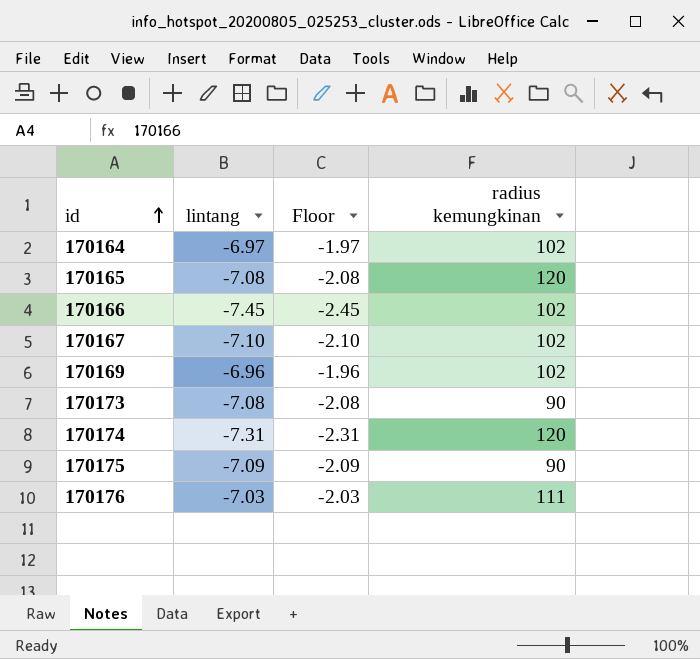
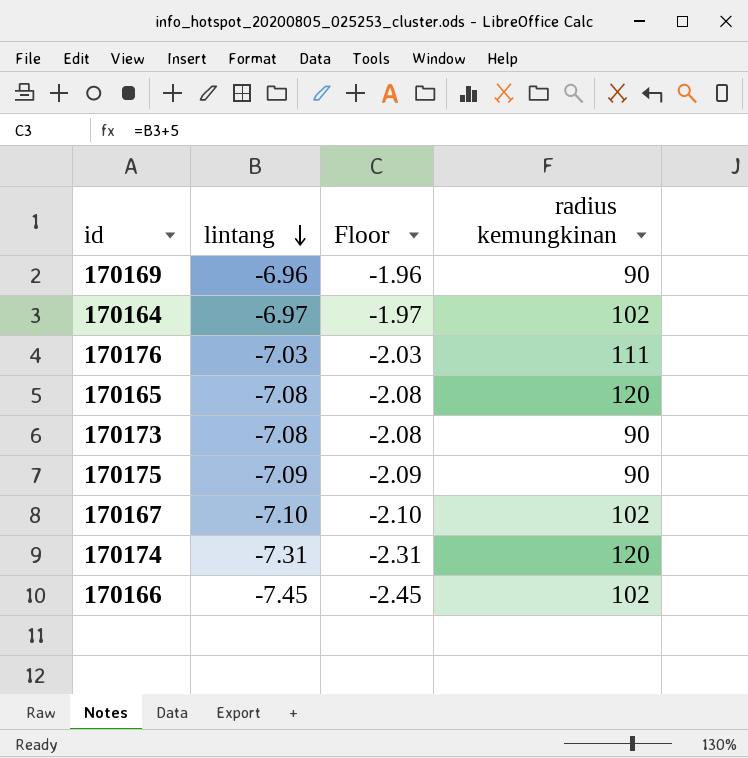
row order: id ascending -> lintang descending
170169 | radius kemungkinan: 102 -> 90

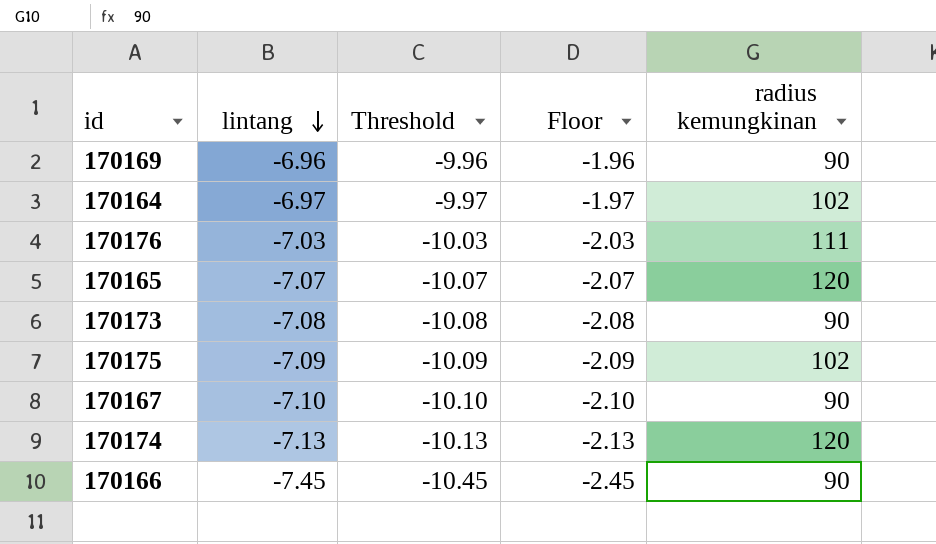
column Threshold | formula: none -> [lintang] - 3
170165 | lintang: -7.08 -> -7.07
170165 | Floor: -2.08 -> -2.07
170175 | radius kemungkinan: 90 -> 102
170167 | radius kemungkinan: 102 -> 90
170174 | lintang: -7.31 -> -7.13
170174 | Floor: -2.31 -> -2.13
170166 | radius kemungkinan: 102 -> 90

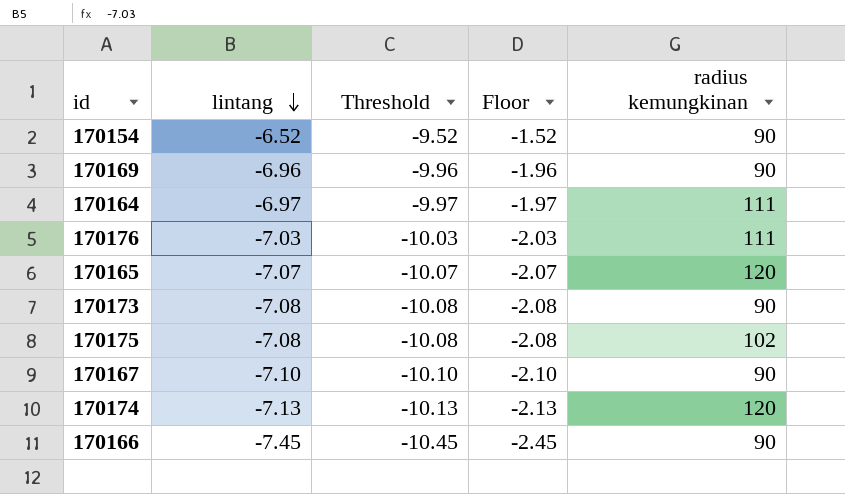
row 170154: none -> -6.52 | -9.52 | -1.52 | 90
170164 | radius kemungkinan: 102 -> 111
170175 | lintang: -7.09 -> -7.08
170175 | Threshold: -10.09 -> -10.08
170175 | Floor: -2.09 -> -2.08

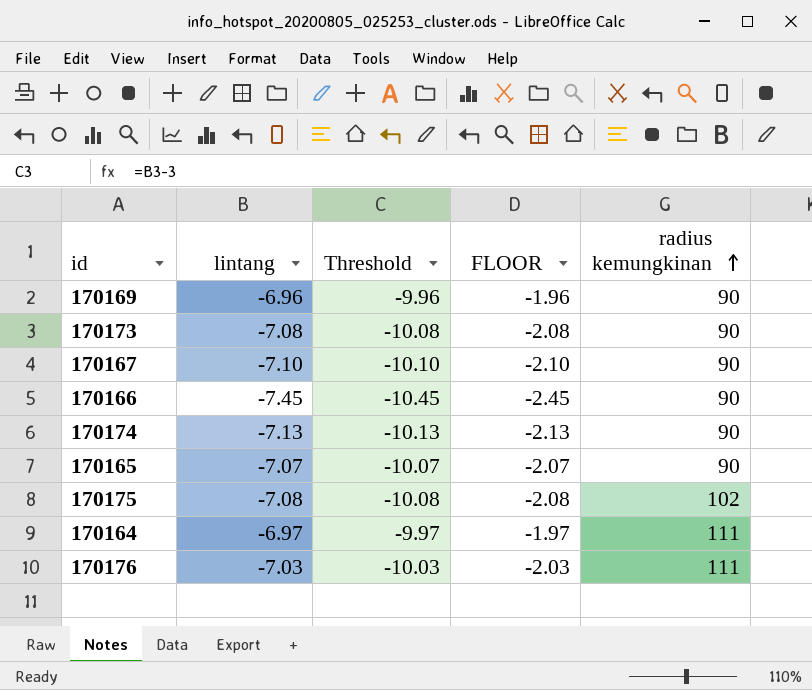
row order: lintang descending -> radius kemungkinan ascending
column name: Floor -> FLOOR
row 170154: -6.52 | -9.52 | -1.52 | 90 -> none
170174 | radius kemungkinan: 120 -> 90
170165 | radius kemungkinan: 120 -> 90

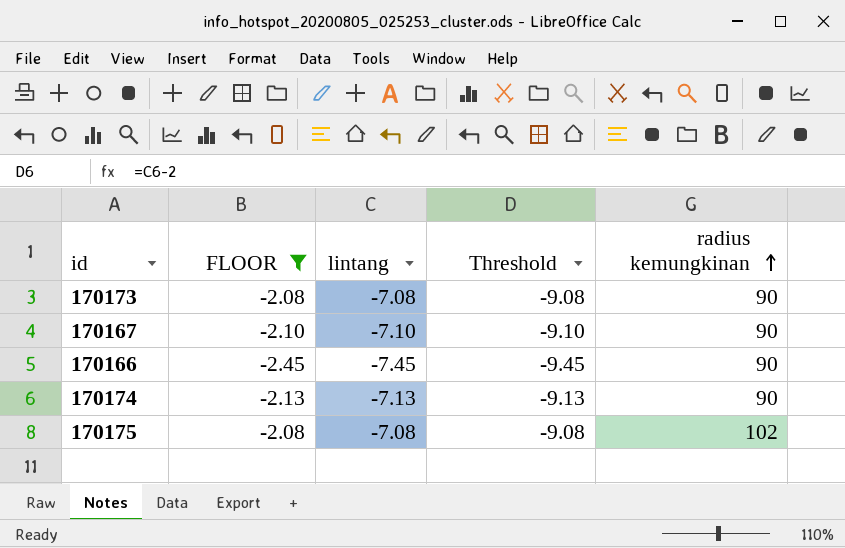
filter: none -> FLOOR <= -2.08
column FLOOR | position: 4 -> 2
column Threshold | formula: [lintang] - 3 -> [lintang] - 2

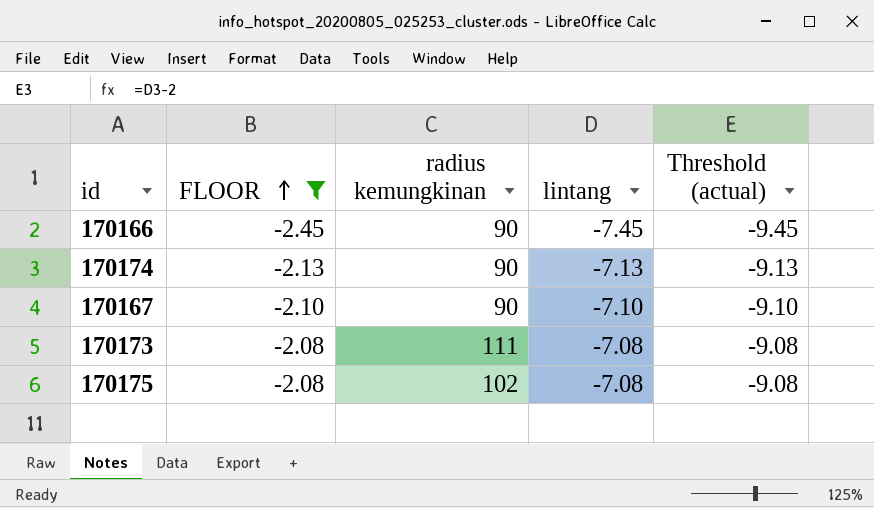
row order: radius kemungkinan ascending -> FLOOR ascending
column radius kemungkinan | position: 5 -> 3
column name: Threshold -> Threshold (actual)
170173 | radius kemungkinan: 90 -> 111

